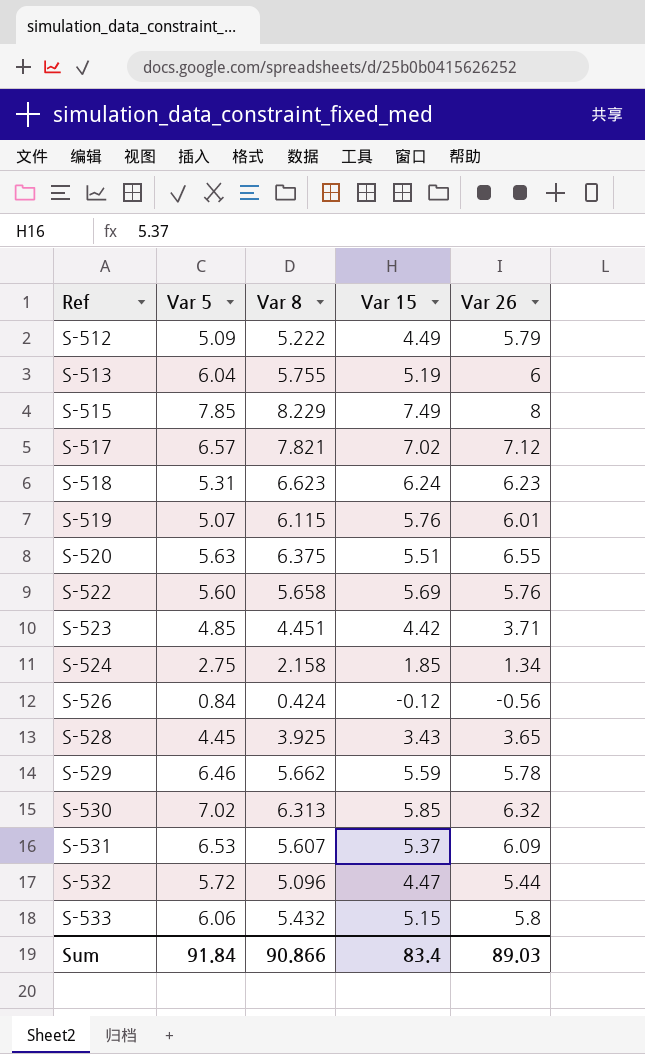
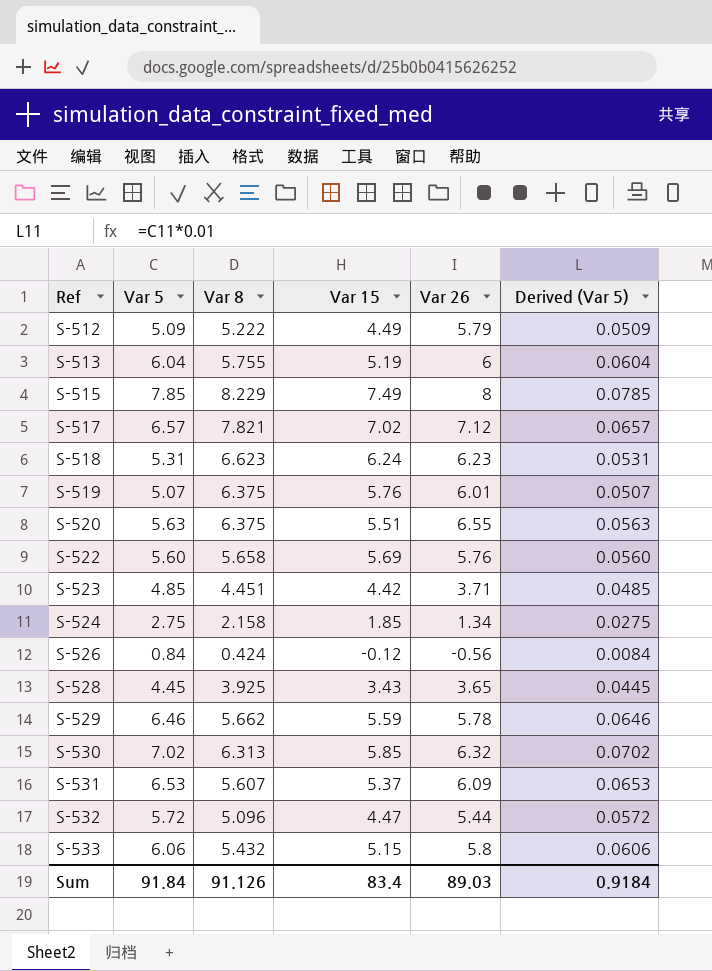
column Derived (Var 5) | formula: none -> [Var 5] * 0.01
S-519 | Var 8: 6.115 -> 6.375
Sum | Var 8: 90.866 -> 91.126

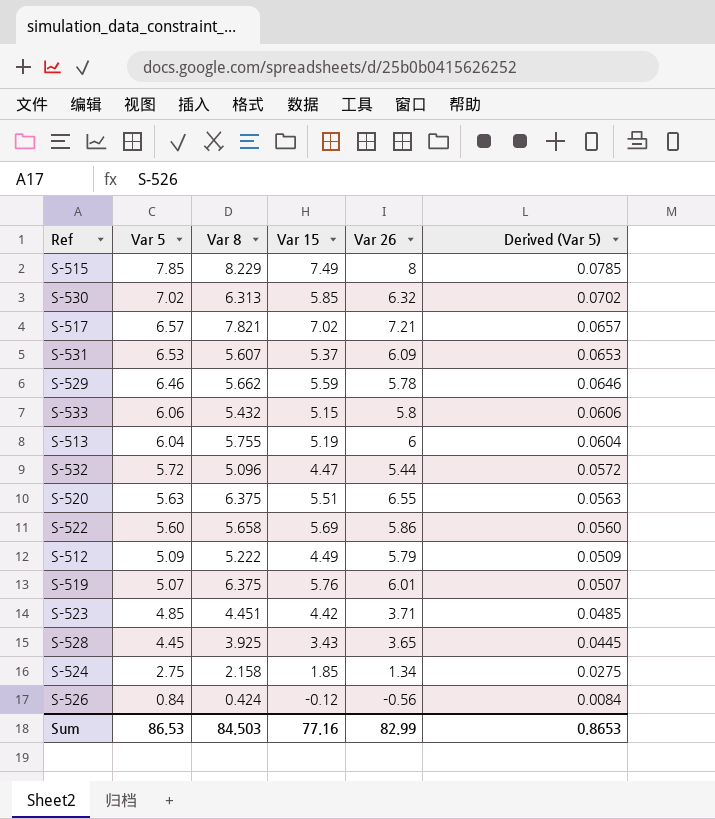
row order: Ref ascending -> Var 5 descending
row S-518: 5.31 | 6.623 | 6.24 | 6.23 | 0.0531 -> none
S-517 | Var 26: 7.12 -> 7.21
S-522 | Var 26: 5.76 -> 5.86
Sum | Var 5: 91.84 -> 86.53
Sum | Var 8: 91.126 -> 84.503
Sum | Var 15: 83.4 -> 77.16
Sum | Var 26: 89.03 -> 82.99
Sum | Derived (Var 5): 0.9184 -> 0.8653

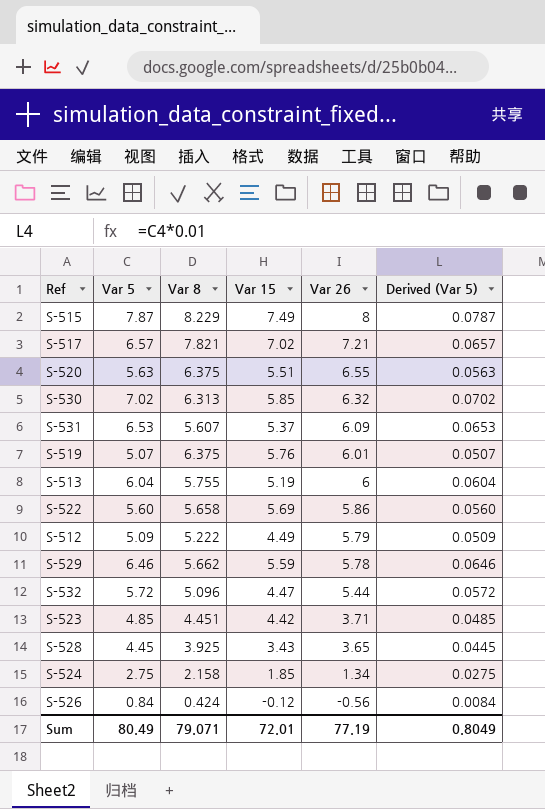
row order: Var 5 descending -> Var 26 descending
row S-533: 6.06 | 5.432 | 5.15 | 5.8 | 0.0606 -> none
S-515 | Var 5: 7.85 -> 7.87
S-515 | Derived (Var 5): 0.0785 -> 0.0787
Sum | Var 5: 86.53 -> 80.49
Sum | Var 8: 84.503 -> 79.071
Sum | Var 15: 77.16 -> 72.01
Sum | Var 26: 82.99 -> 77.19
Sum | Derived (Var 5): 0.8653 -> 0.8049

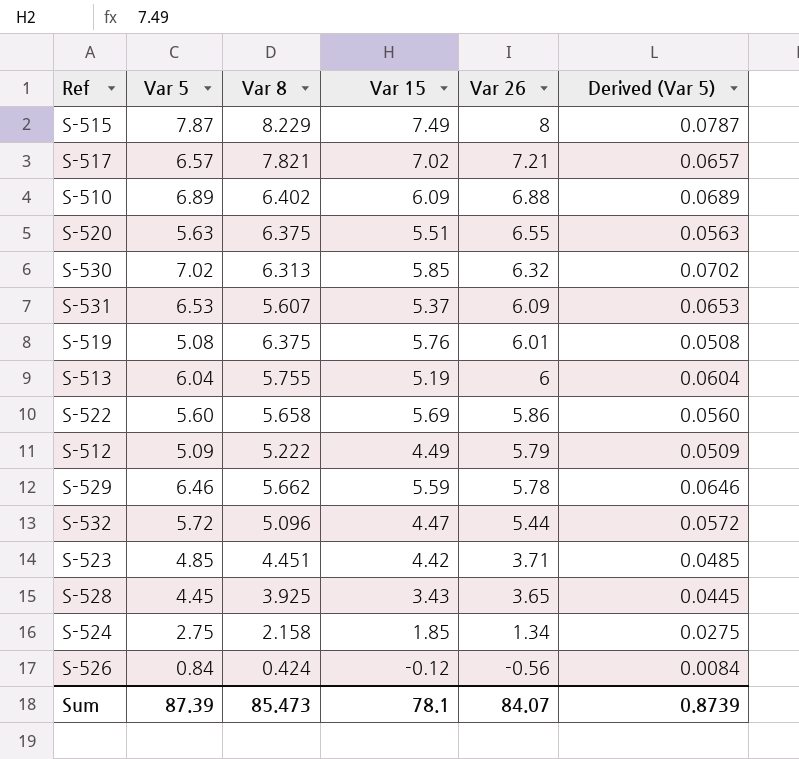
row S-510: none -> 6.89 | 6.402 | 6.09 | 6.88 | 0.0689
S-519 | Var 5: 5.07 -> 5.08
S-519 | Derived (Var 5): 0.0507 -> 0.0508
Sum | Var 5: 80.49 -> 87.39
Sum | Var 8: 79.071 -> 85.473
Sum | Var 15: 72.01 -> 78.1
Sum | Var 26: 77.19 -> 84.07
Sum | Derived (Var 5): 0.8049 -> 0.8739

